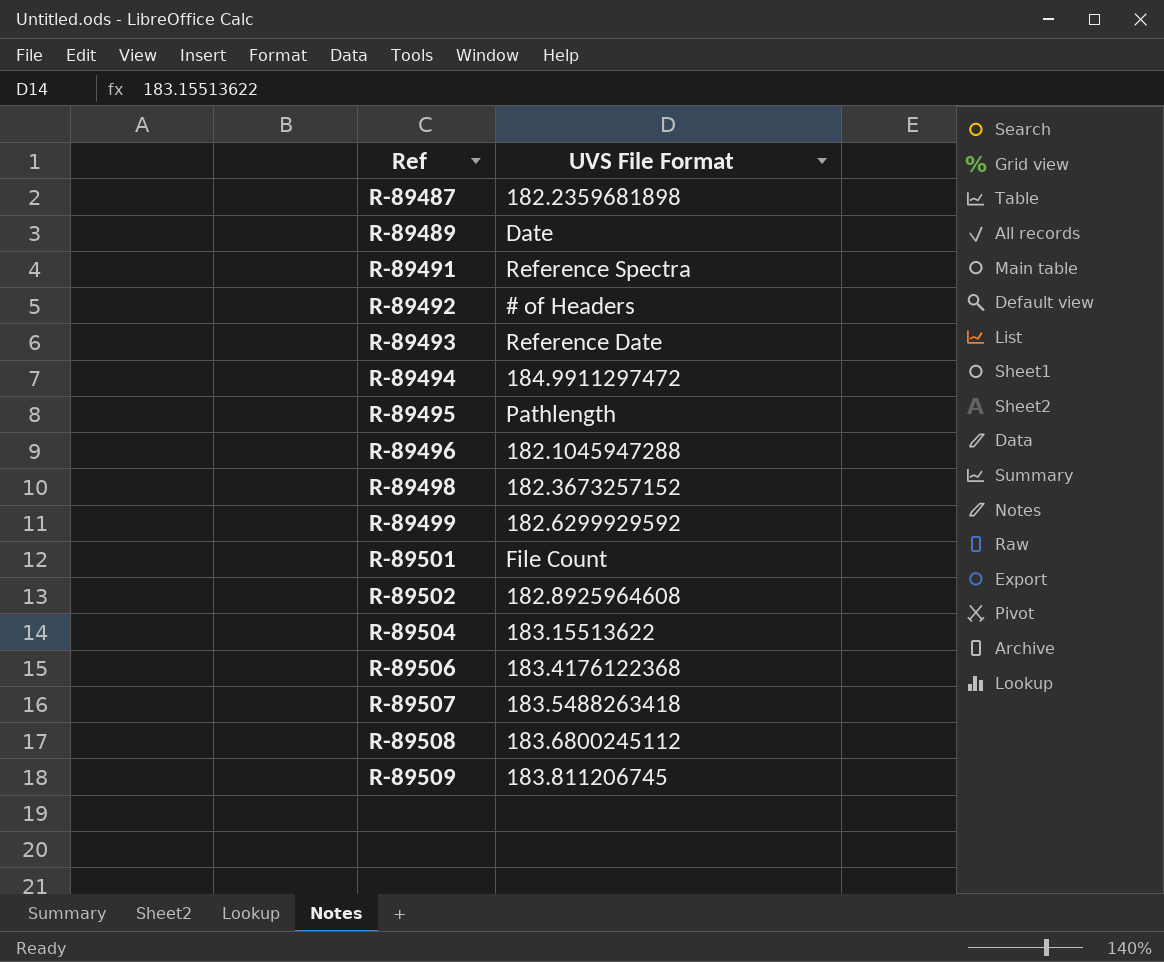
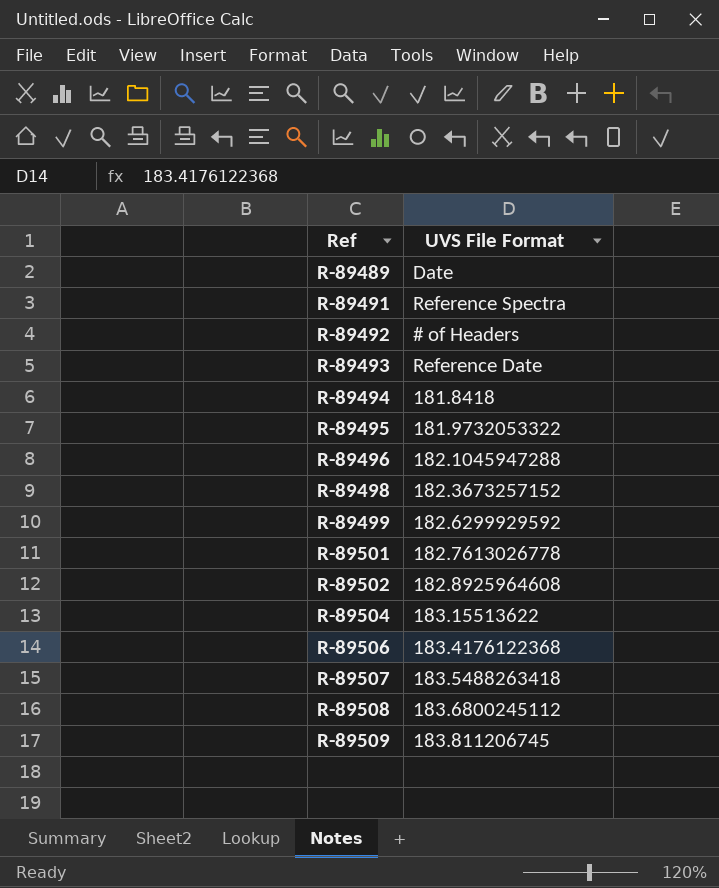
row R-89487: 182.2359681898 -> none
R-89494 | UVS File Format: 184.9911297472 -> 181.8418
R-89495 | UVS File Format: Pathlength -> 181.9732053322
R-89501 | UVS File Format: File Count -> 182.7613026778

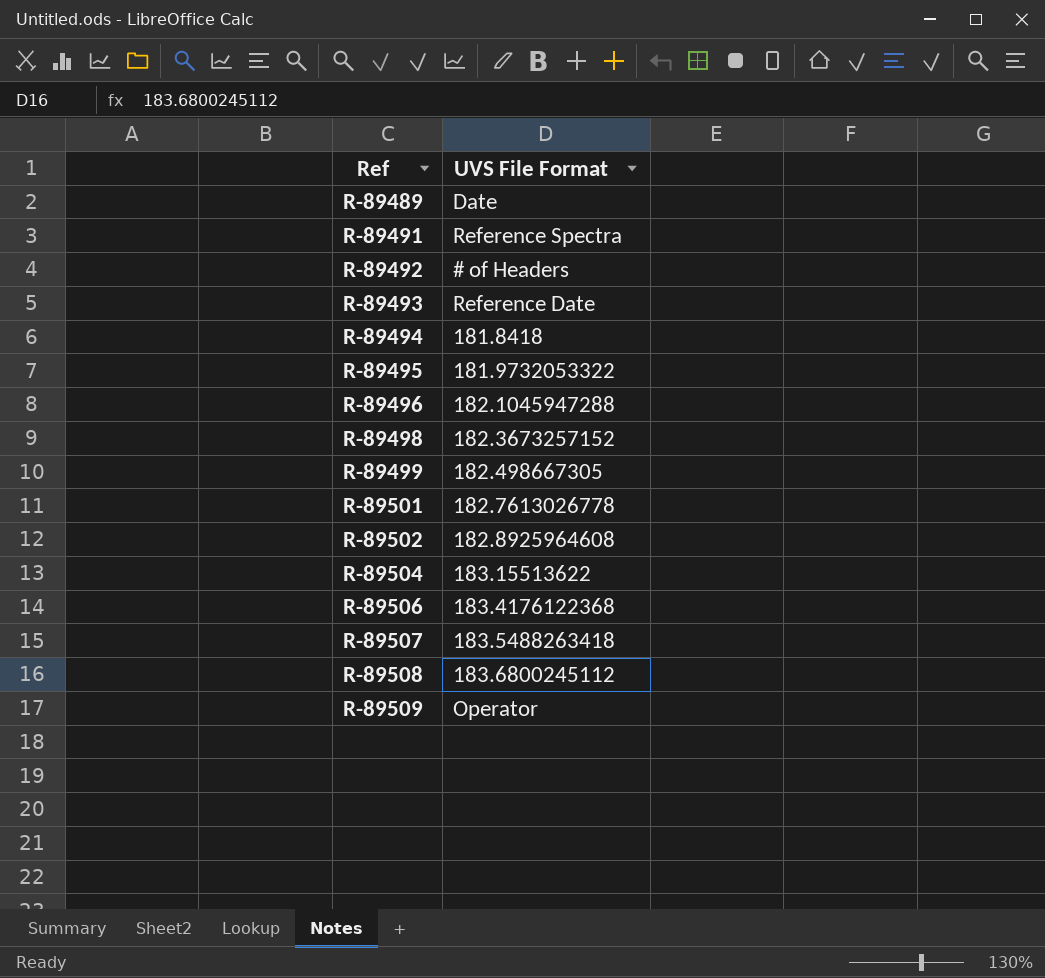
R-89499 | UVS File Format: 182.6299929592 -> 182.498667305
R-89509 | UVS File Format: 183.811206745 -> Operator

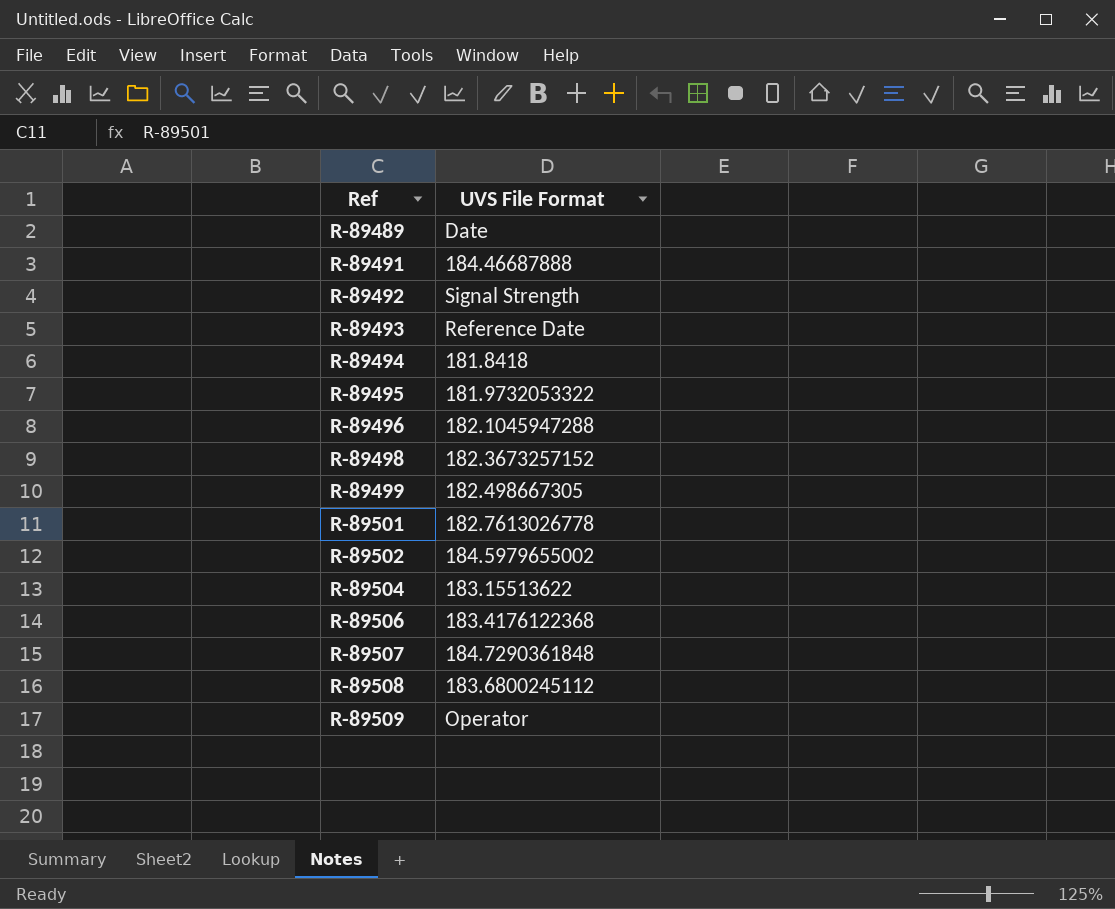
R-89491 | UVS File Format: Reference Spectra -> 184.46687888
R-89492 | UVS File Format: # of Headers -> Signal Strength
R-89502 | UVS File Format: 182.8925964608 -> 184.5979655002
R-89507 | UVS File Format: 183.5488263418 -> 184.7290361848

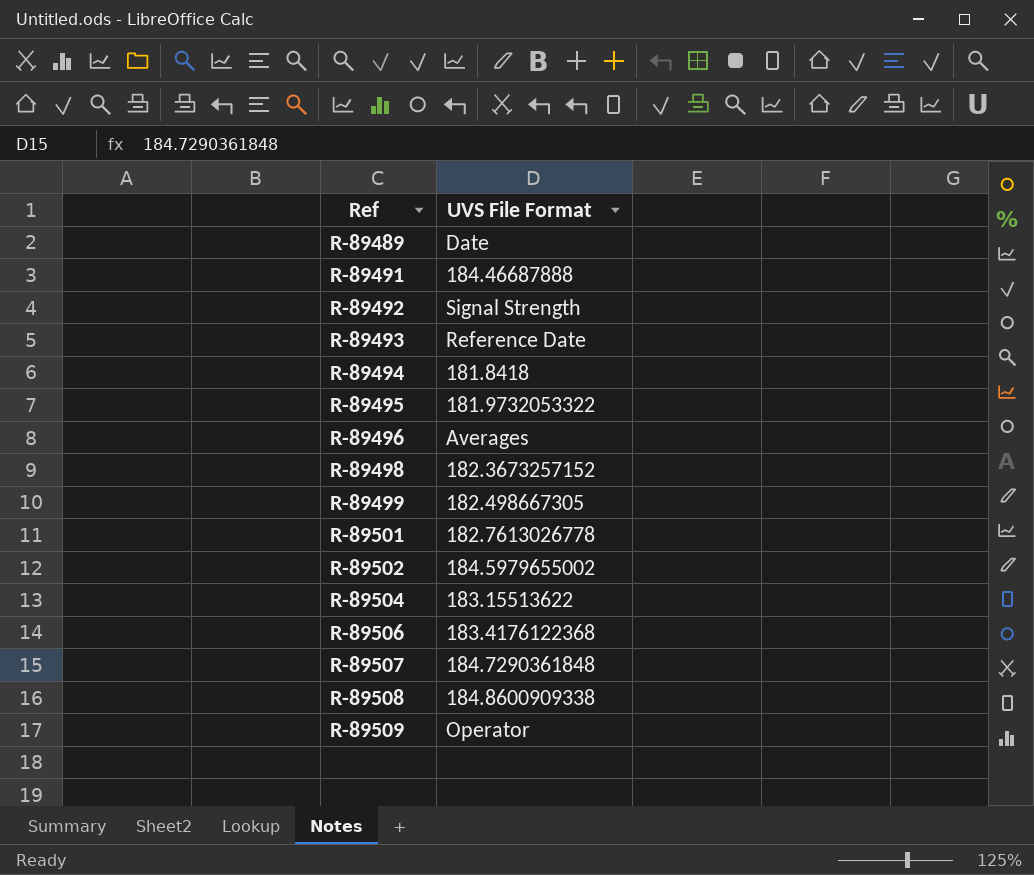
R-89496 | UVS File Format: 182.1045947288 -> Averages
R-89508 | UVS File Format: 183.6800245112 -> 184.8600909338

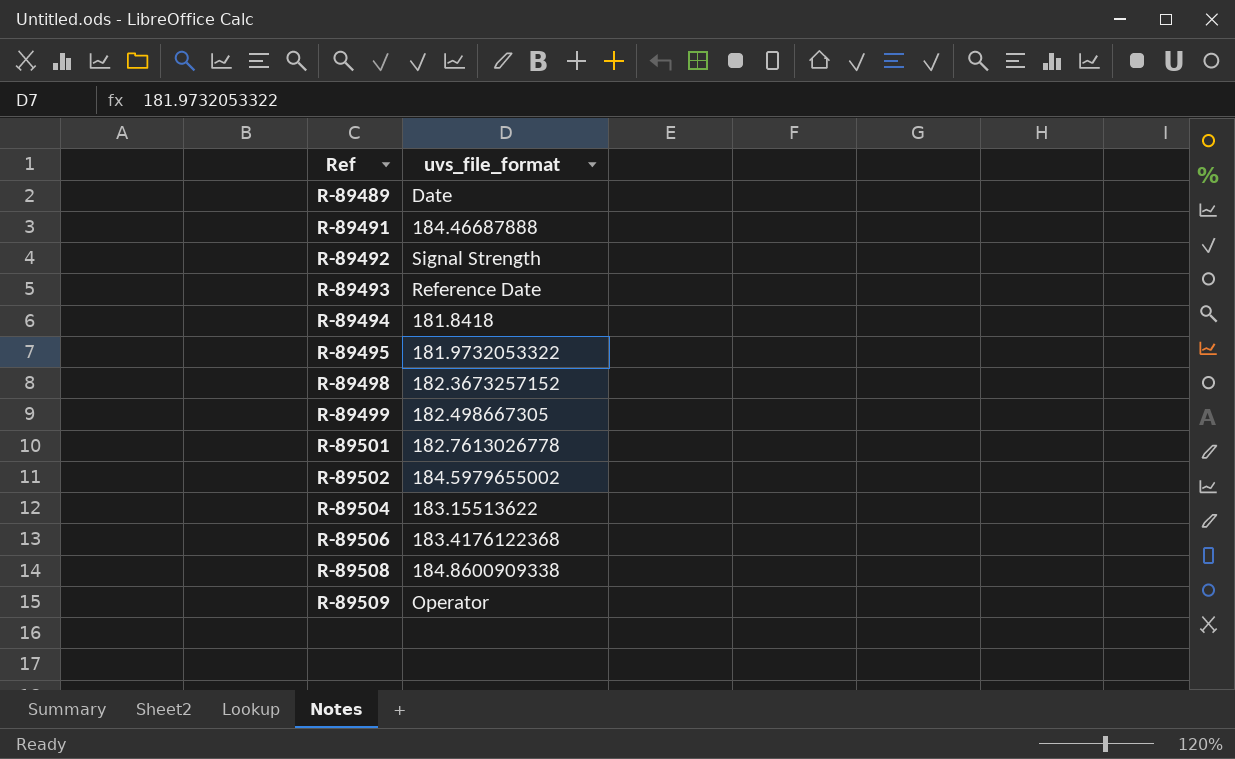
column name: UVS File Format -> uvs_file_format
row R-89496: Averages -> none
row R-89507: 184.7290361848 -> none

